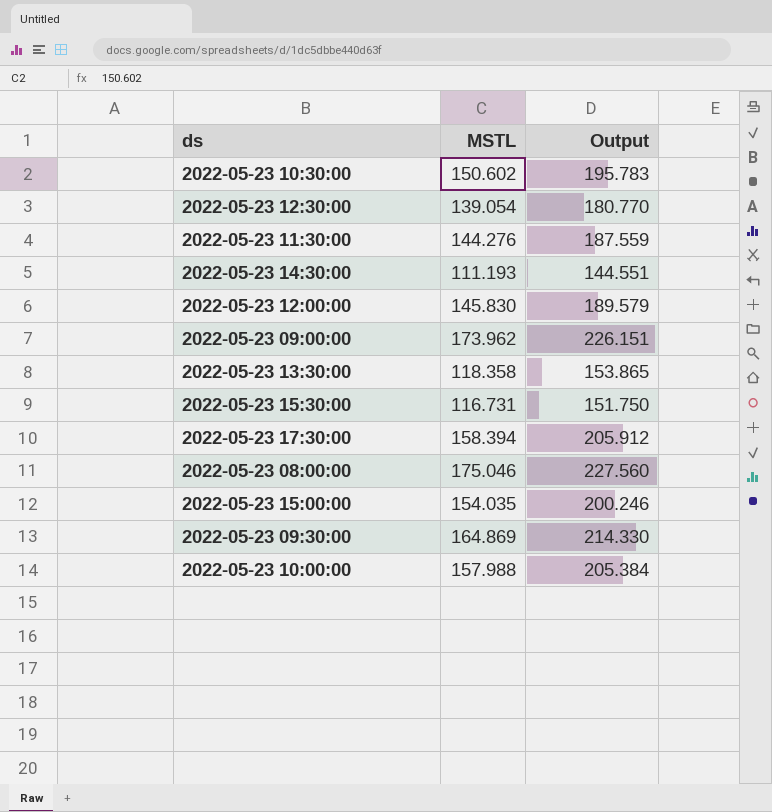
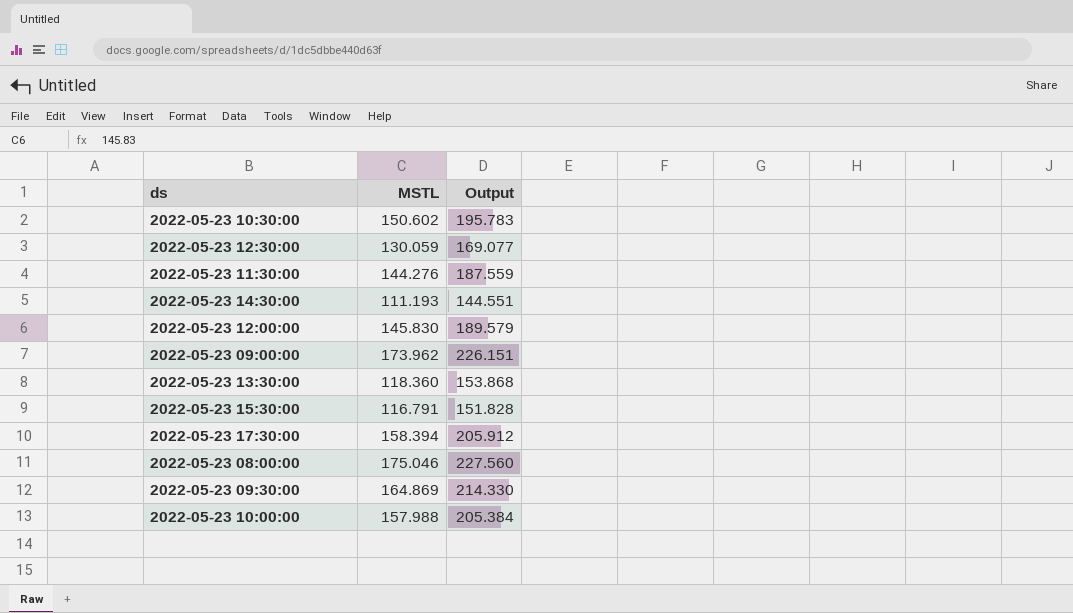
row 2022-05-23 15:00:00: 154.035 | 200.246 -> none
2022-05-23 12:30:00 | MSTL: 139.054 -> 130.059
2022-05-23 12:30:00 | Output: 180.770 -> 169.077
2022-05-23 13:30:00 | MSTL: 118.358 -> 118.360
2022-05-23 13:30:00 | Output: 153.865 -> 153.868
2022-05-23 15:30:00 | MSTL: 116.731 -> 116.791
2022-05-23 15:30:00 | Output: 151.750 -> 151.828

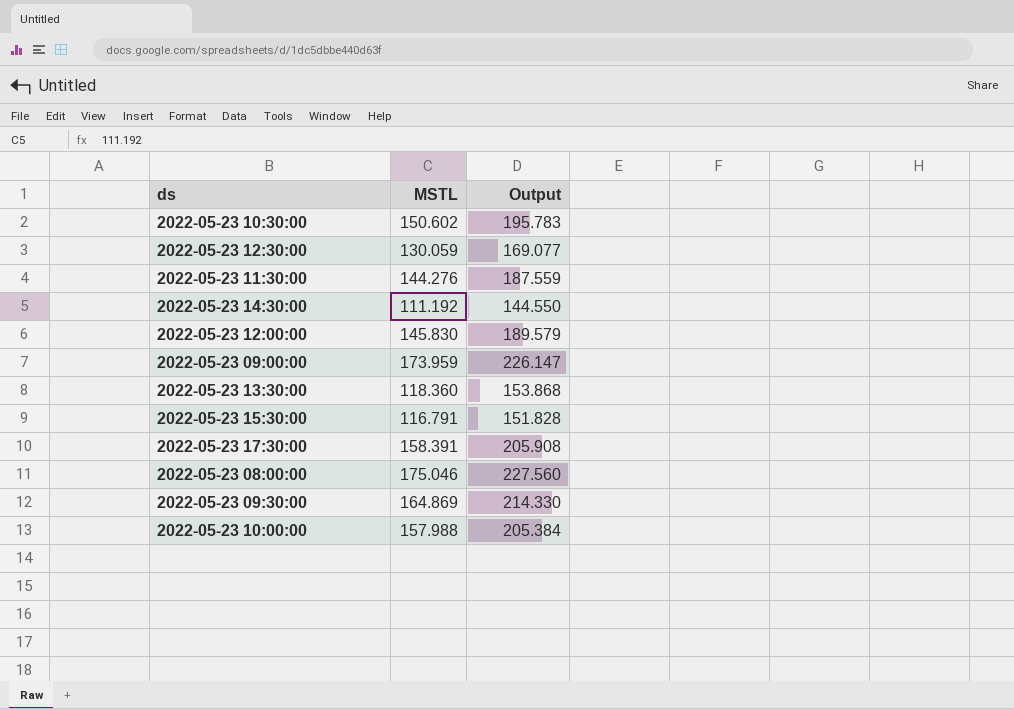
2022-05-23 14:30:00 | MSTL: 111.193 -> 111.192
2022-05-23 14:30:00 | Output: 144.551 -> 144.550
2022-05-23 09:00:00 | MSTL: 173.962 -> 173.959
2022-05-23 09:00:00 | Output: 226.151 -> 226.147
2022-05-23 17:30:00 | MSTL: 158.394 -> 158.391
2022-05-23 17:30:00 | Output: 205.912 -> 205.908

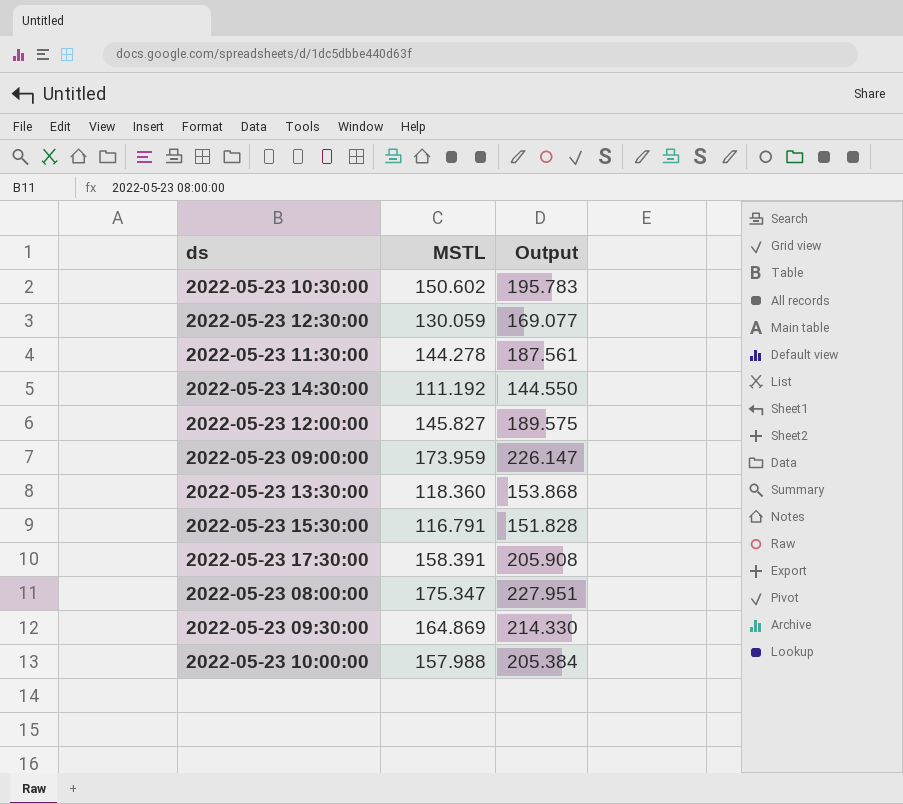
2022-05-23 11:30:00 | MSTL: 144.276 -> 144.278
2022-05-23 11:30:00 | Output: 187.559 -> 187.561
2022-05-23 12:00:00 | MSTL: 145.830 -> 145.827
2022-05-23 12:00:00 | Output: 189.579 -> 189.575
2022-05-23 08:00:00 | MSTL: 175.046 -> 175.347
2022-05-23 08:00:00 | Output: 227.560 -> 227.951

